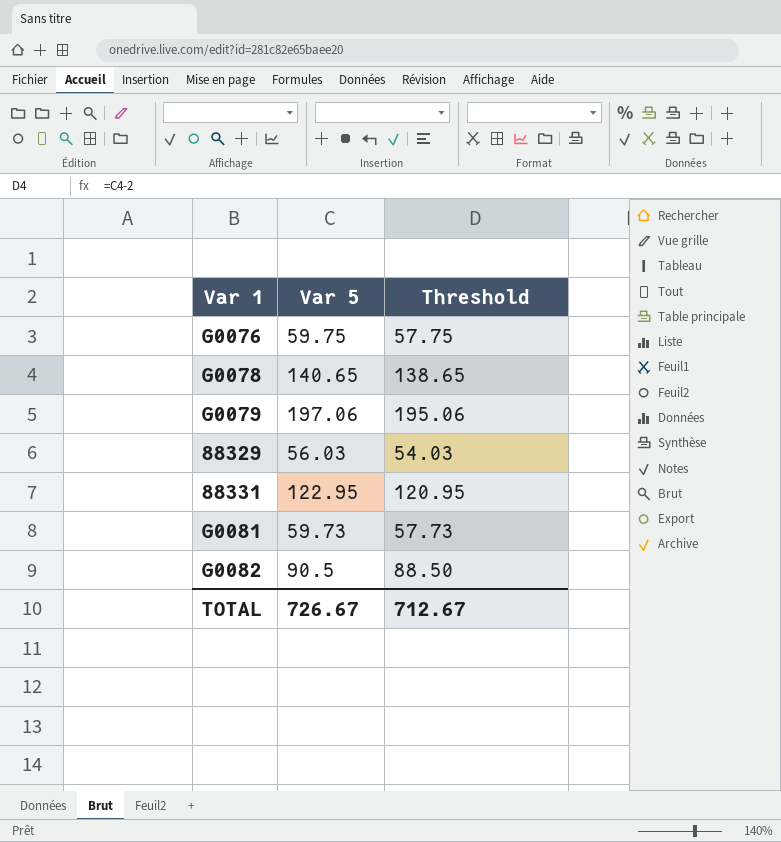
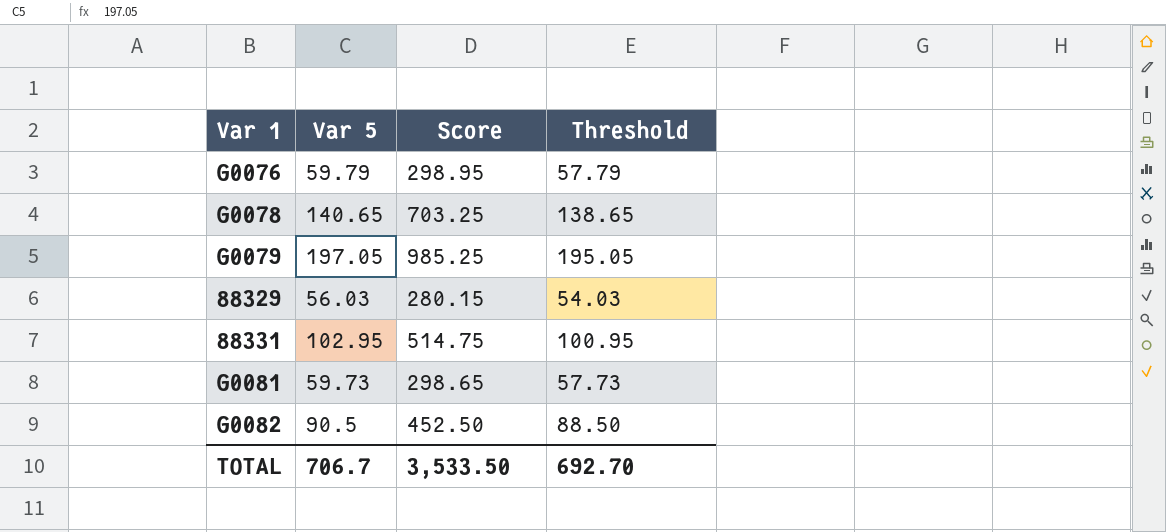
column Score | formula: none -> [Var 5] * 5
G0076 | Var 5: 59.75 -> 59.79
G0076 | Threshold: 57.75 -> 57.79
G0079 | Var 5: 197.06 -> 197.05
G0079 | Threshold: 195.06 -> 195.05
88331 | Var 5: 122.95 -> 102.95
88331 | Threshold: 120.95 -> 100.95
TOTAL | Var 5: 726.67 -> 706.7
TOTAL | Threshold: 712.67 -> 692.70

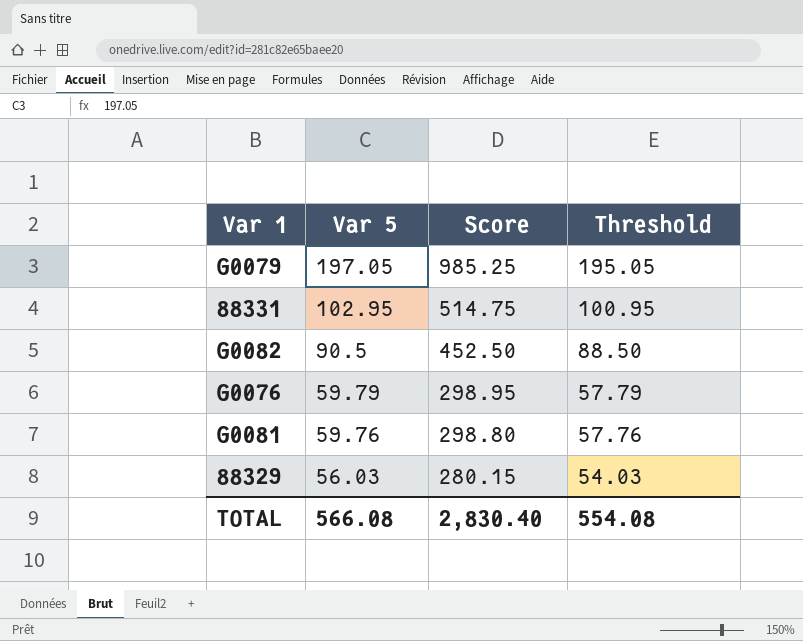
row order: none -> Var 5 descending
row G0078: 140.65 | 703.25 | 138.65 -> none
G0081 | Var 5: 59.73 -> 59.76
G0081 | Score: 298.65 -> 298.80
G0081 | Threshold: 57.73 -> 57.76
TOTAL | Var 5: 706.7 -> 566.08
TOTAL | Score: 3,533.50 -> 2,830.40
TOTAL | Threshold: 692.70 -> 554.08

